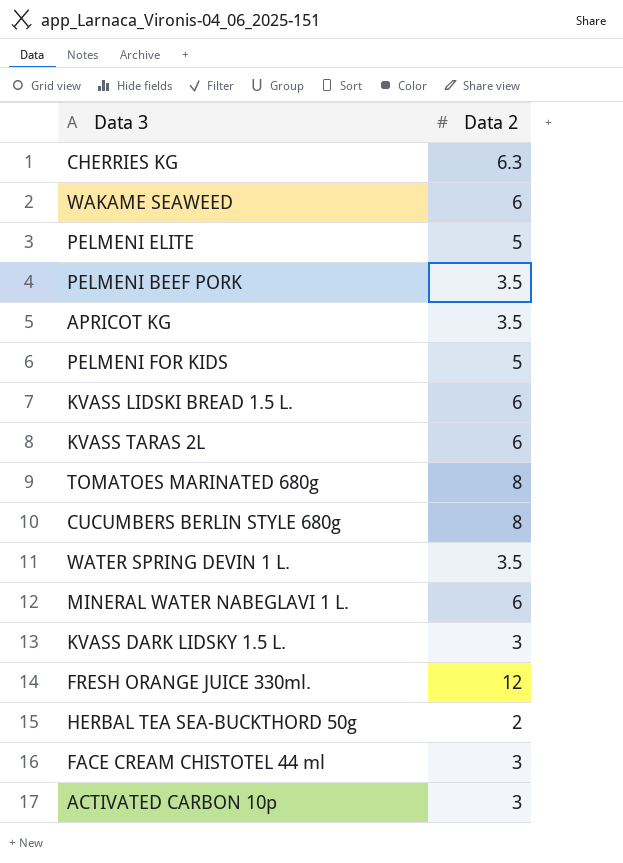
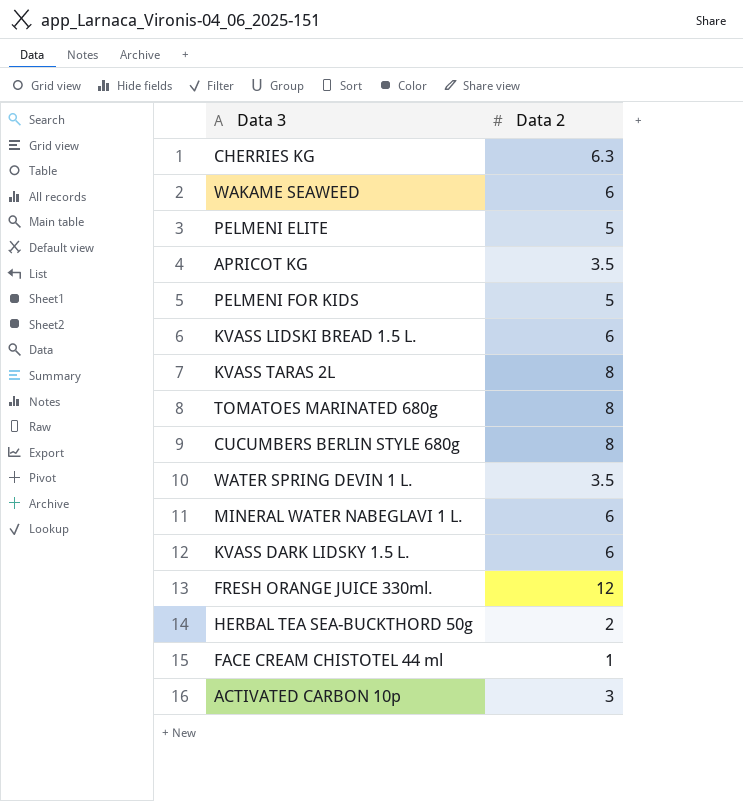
row PELMENI BEEF PORK: 3.5 -> none
KVASS TARAS 2L | Data 2: 6 -> 8
KVASS DARK LIDSKY 1.5 L. | Data 2: 3 -> 6
FACE CREAM CHISTOTEL 44 ml | Data 2: 3 -> 1

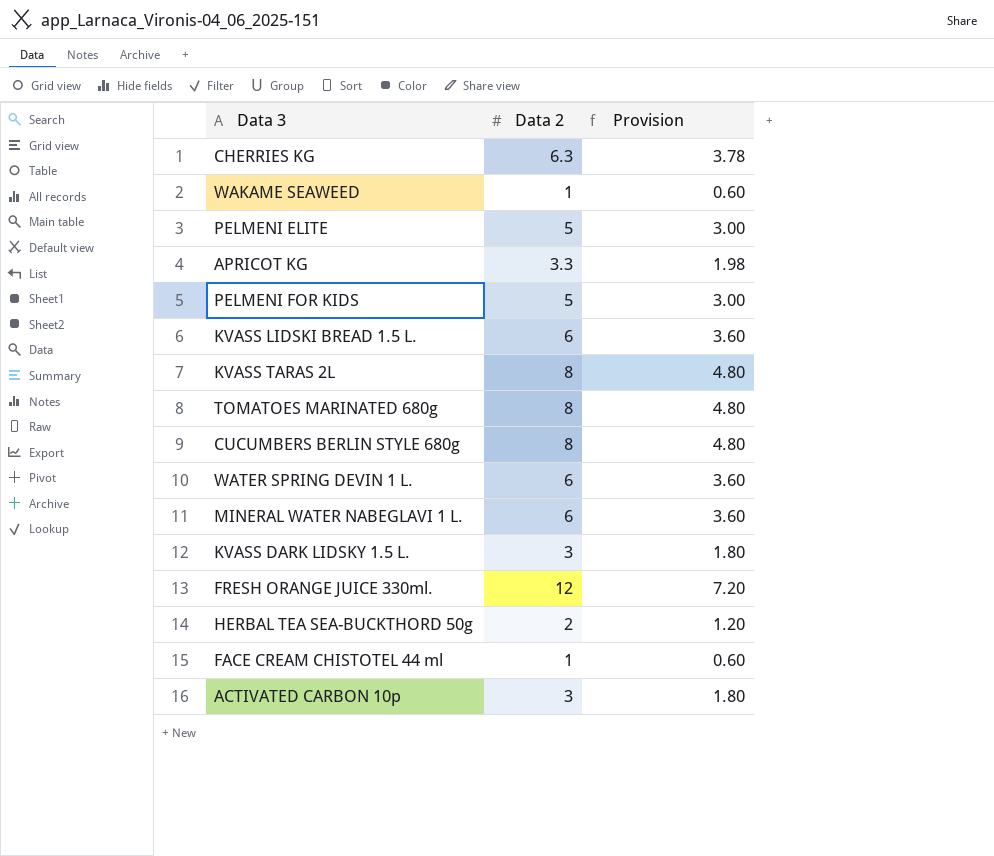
column Provision | formula: none -> [Data 2] * 0.6
WAKAME SEAWEED | Data 2: 6 -> 1
APRICOT KG | Data 2: 3.5 -> 3.3
WATER SPRING DEVIN 1 L. | Data 2: 3.5 -> 6
KVASS DARK LIDSKY 1.5 L. | Data 2: 6 -> 3

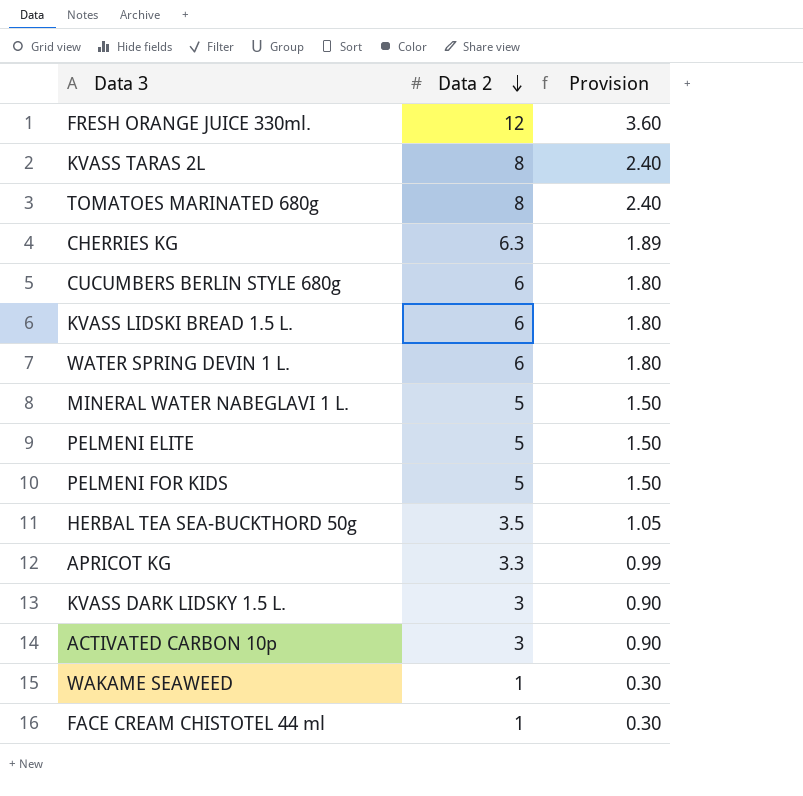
row order: none -> Data 2 descending
column Provision | formula: [Data 2] * 0.6 -> [Data 2] * 0.3
CUCUMBERS BERLIN STYLE 680g | Data 2: 8 -> 6
MINERAL WATER NABEGLAVI 1 L. | Data 2: 6 -> 5
HERBAL TEA SEA-BUCKTHORD 50g | Data 2: 2 -> 3.5

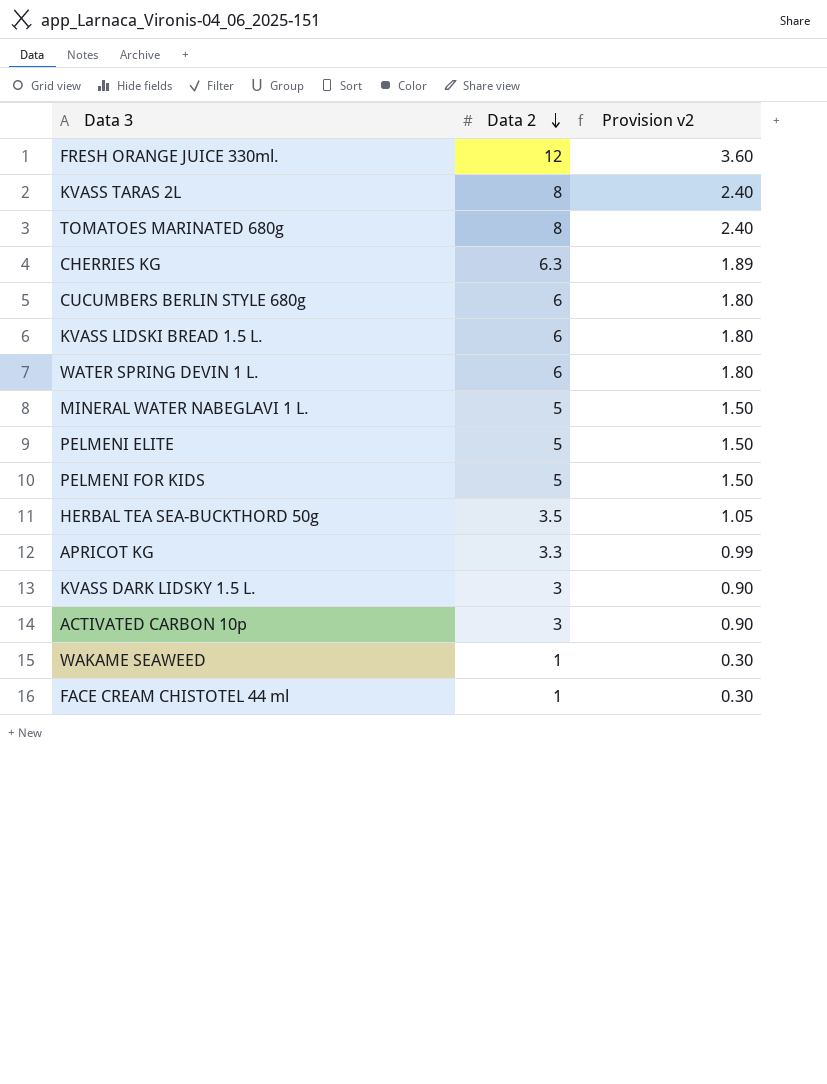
column name: Provision -> Provision v2

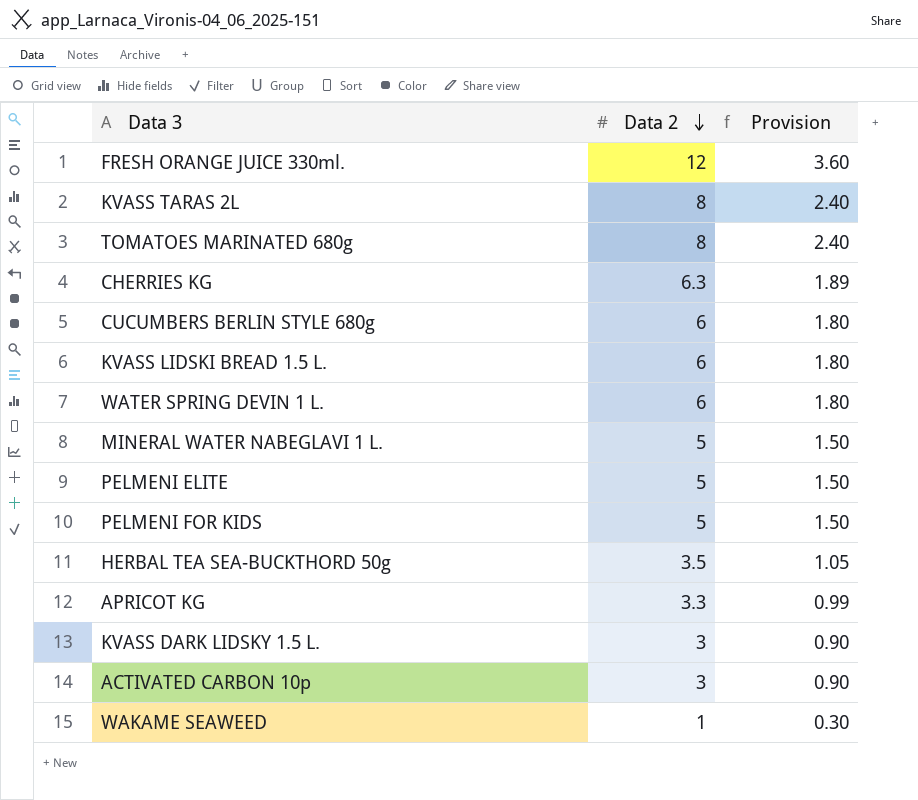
column name: Provision v2 -> Provision
row FACE CREAM CHISTOTEL 44 ml: 1 | 0.30 -> none

